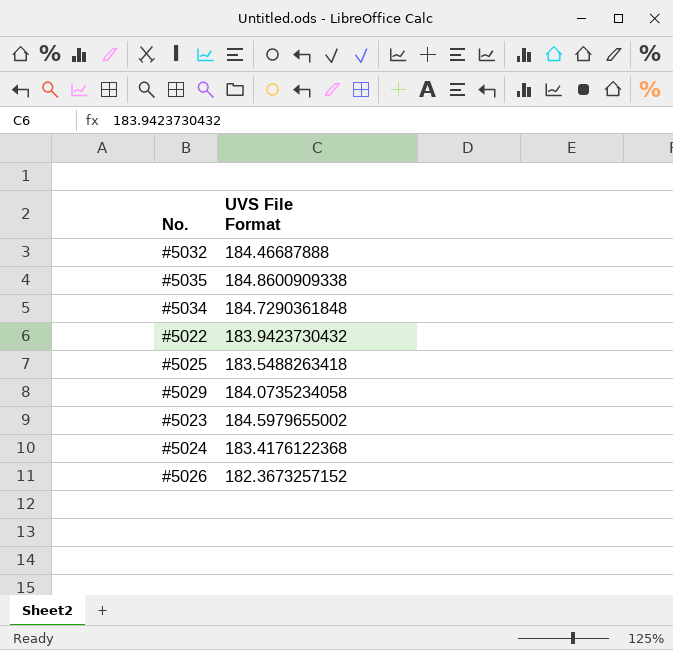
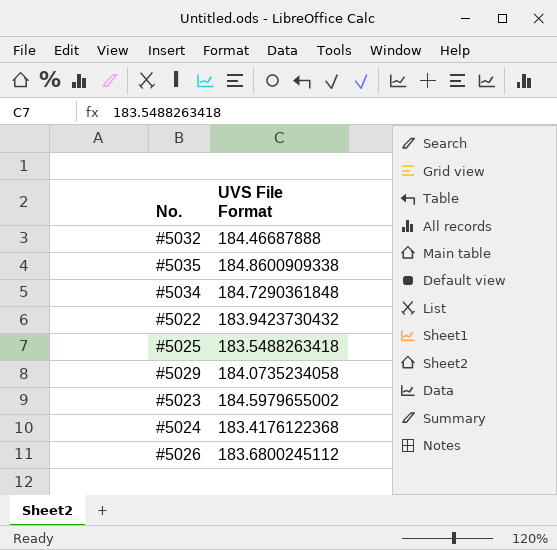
#5026 | UVS File Format: 182.3673257152 -> 183.6800245112

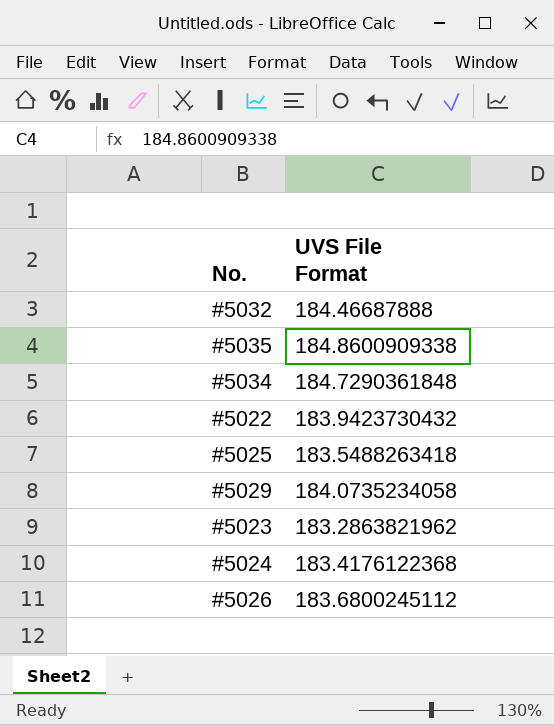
#5023 | UVS File Format: 184.5979655002 -> 183.2863821962

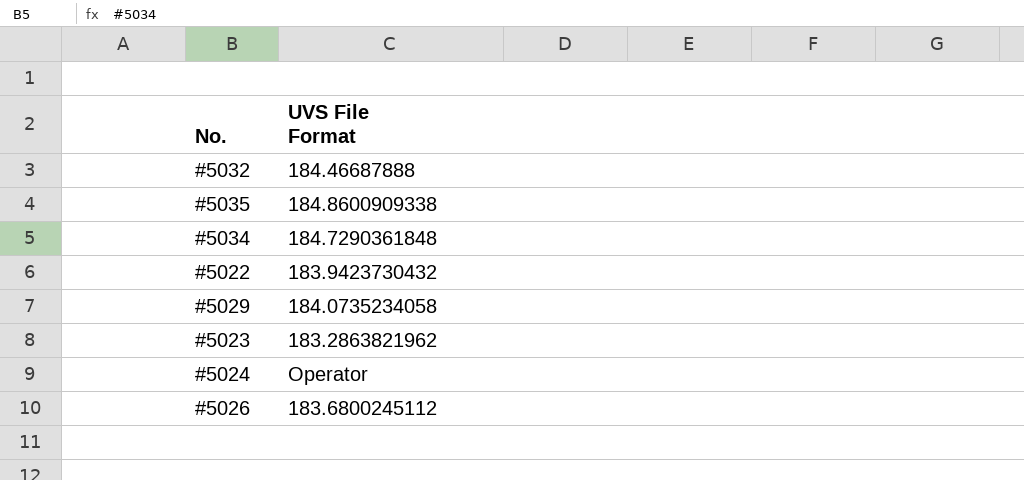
row #5025: 183.5488263418 -> none
#5024 | UVS File Format: 183.4176122368 -> Operator

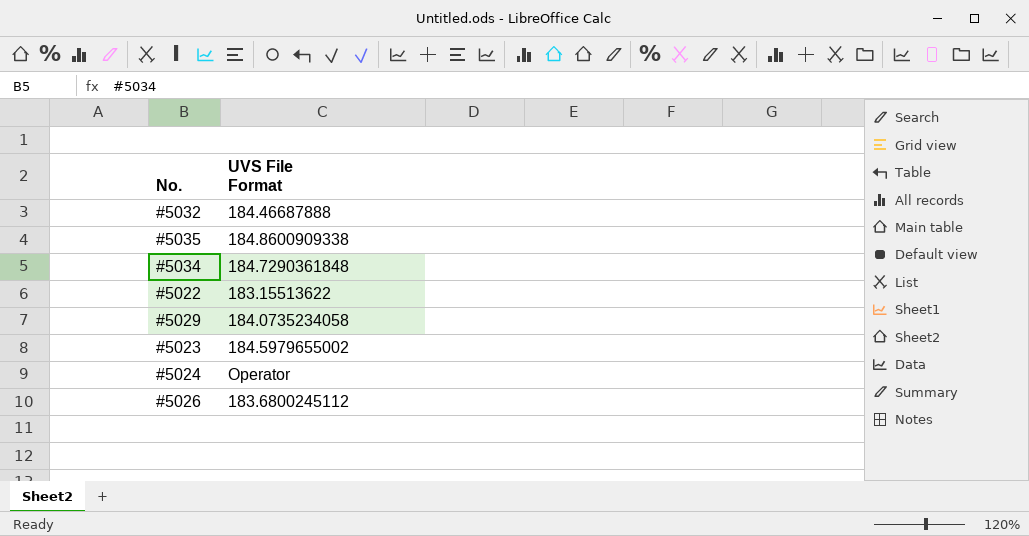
#5022 | UVS File Format: 183.9423730432 -> 183.15513622
#5023 | UVS File Format: 183.2863821962 -> 184.5979655002

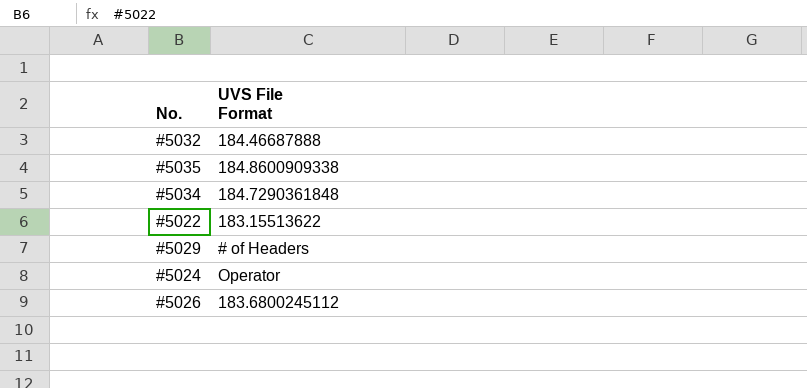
row #5023: 184.5979655002 -> none
#5029 | UVS File Format: 184.0735234058 -> # of Headers

